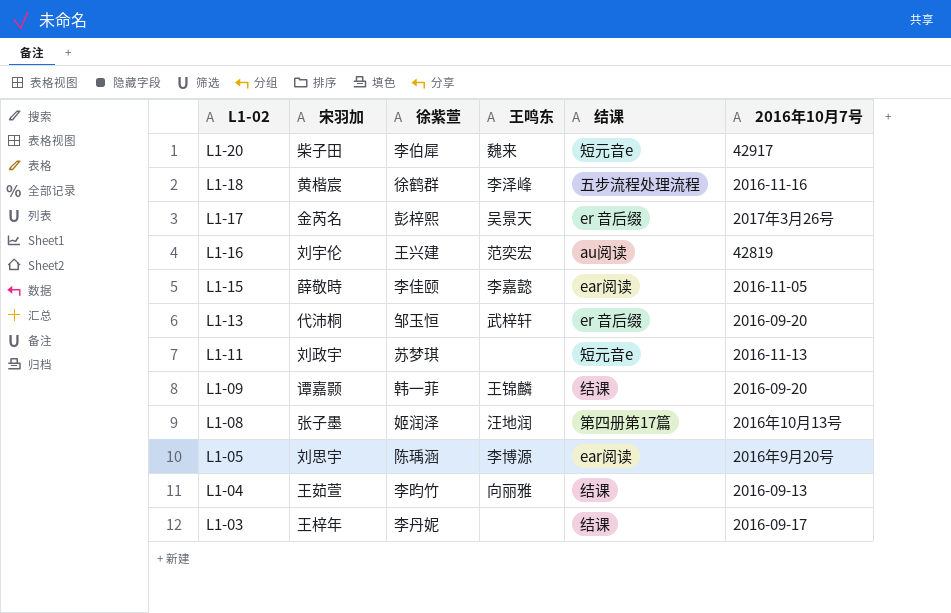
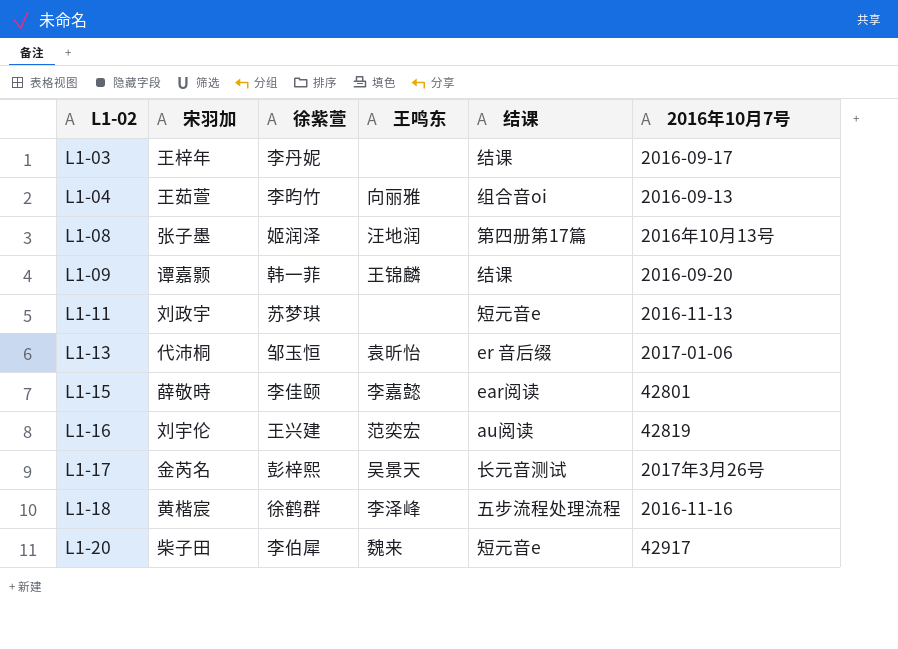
row order: L1-02 descending -> L1-02 ascending
row L1-05: 刘思宇 | 陈瑀涵 | 李博源 | ear阅读 | 2016年9月20号 -> none
L1-04 | 结课: 结课 -> 组合音oi
L1-13 | 王鸣东: 武梓轩 -> 袁昕怡
L1-13 | 2016年10月7号: 2016-09-20 -> 2017-01-06
L1-15 | 2016年10月7号: 2016-11-05 -> 42801
L1-17 | 结课: er 音后缀 -> 长元音测试

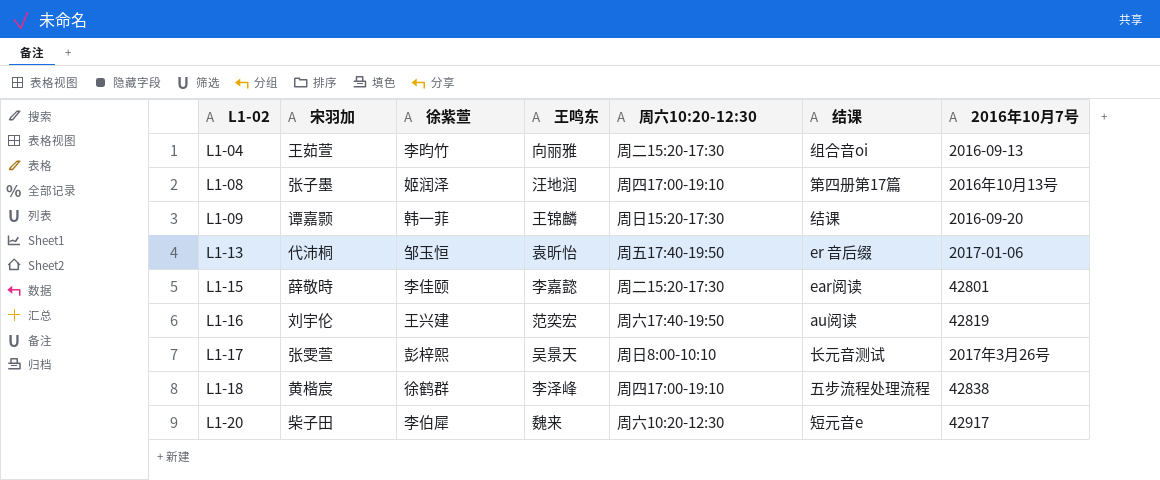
column 周六10:20-12:30 | position: none -> 5
row L1-03: 王梓年 | 李丹妮 | none | 结课 | 2016-09-17 -> none
row L1-11: 刘政宇 | 苏梦琪 | none | 短元音e | 2016-11-13 -> none
L1-17 | 宋羽加: 金芮名 -> 张雯萱
L1-18 | 2016年10月7号: 2016-11-16 -> 42838

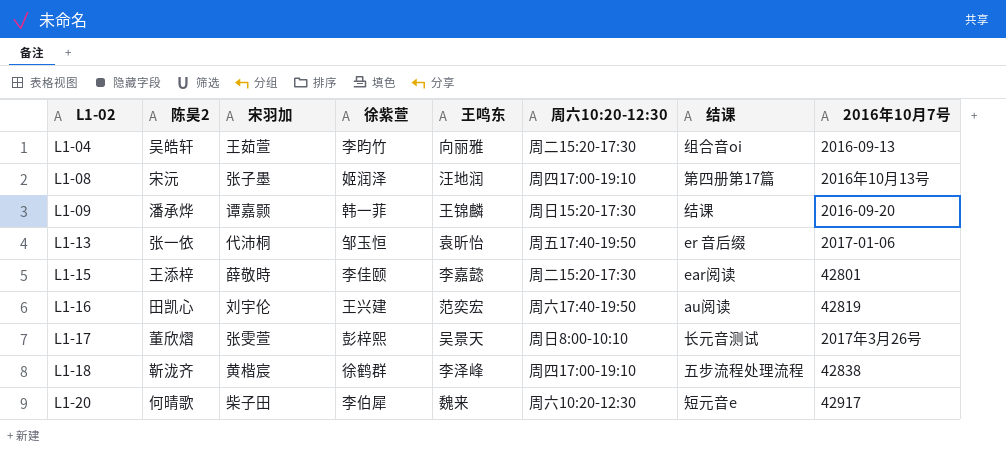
column 陈昊2 | position: none -> 2

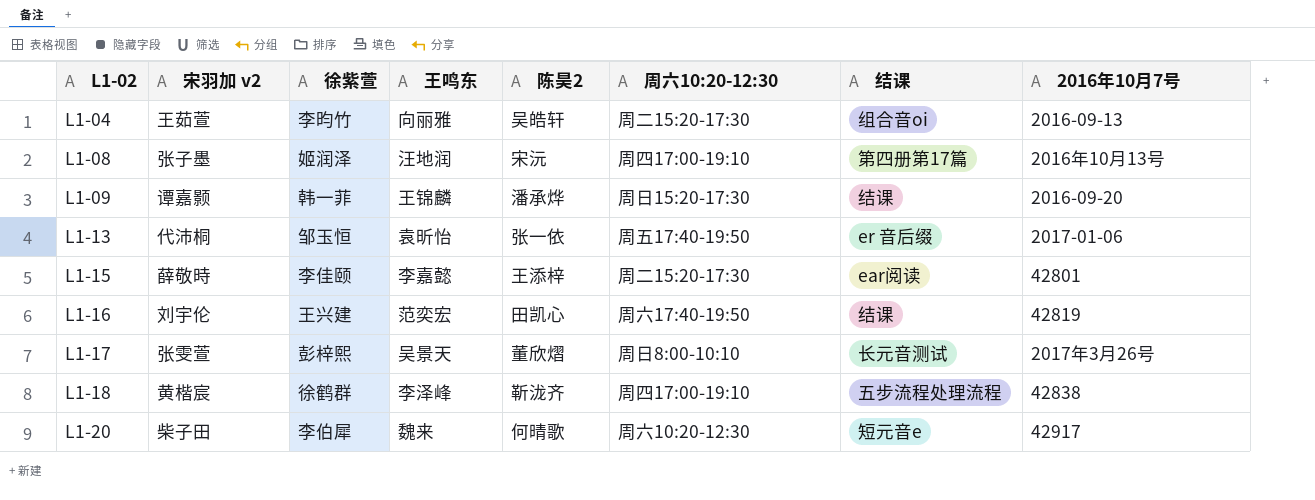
column name: 宋羽加 -> 宋羽加 v2
column 陈昊2 | position: 2 -> 5
L1-16 | 结课: au阅读 -> 结课

